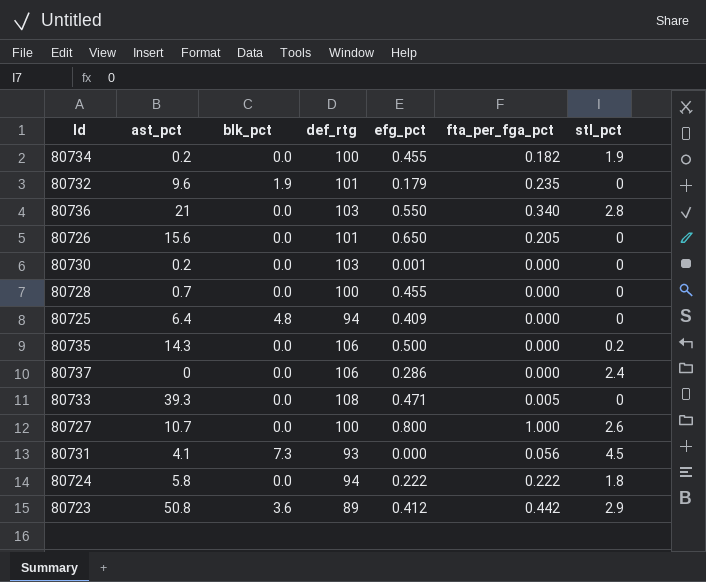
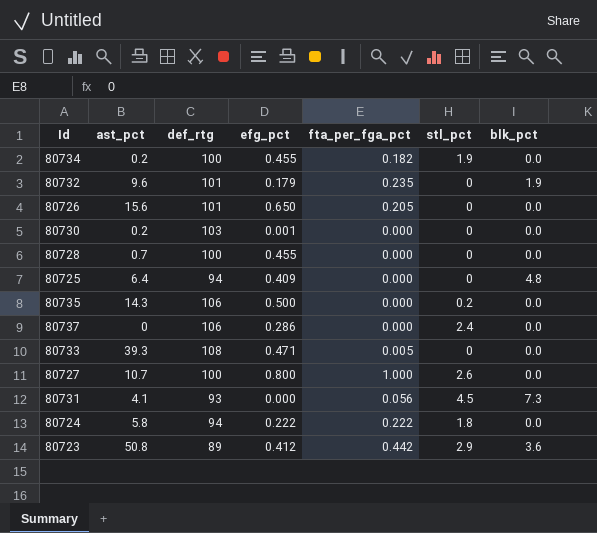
column blk_pct | position: 3 -> 7
row 80736: 21 | 0.0 | 103 | 0.550 | 0.340 | 2.8 -> none

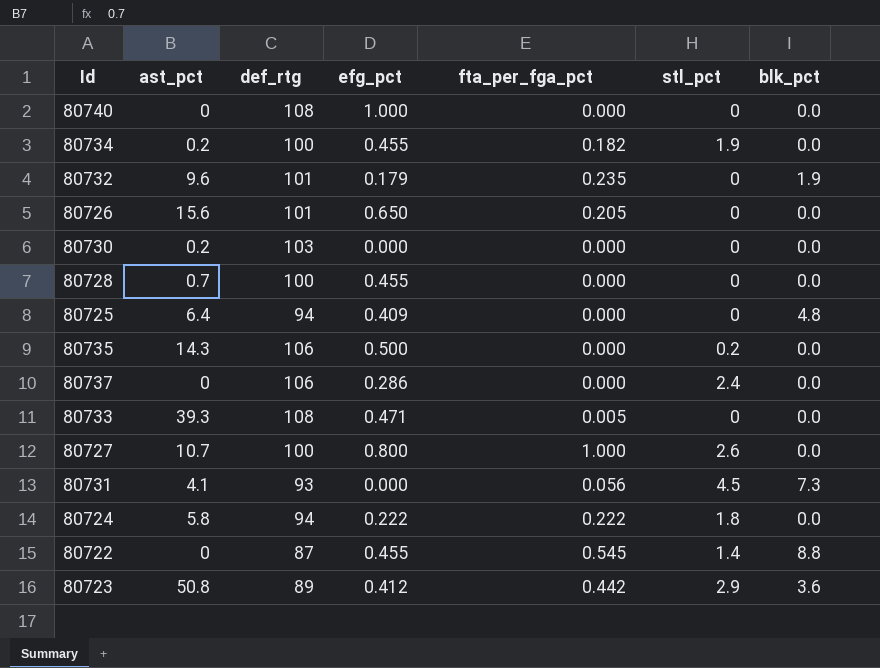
row 80740: none -> 0 | 108 | 1.000 | 0.000 | 0 | 0.0
80730 | efg_pct: 0.001 -> 0.000
row 80722: none -> 0 | 87 | 0.455 | 0.545 | 1.4 | 8.8

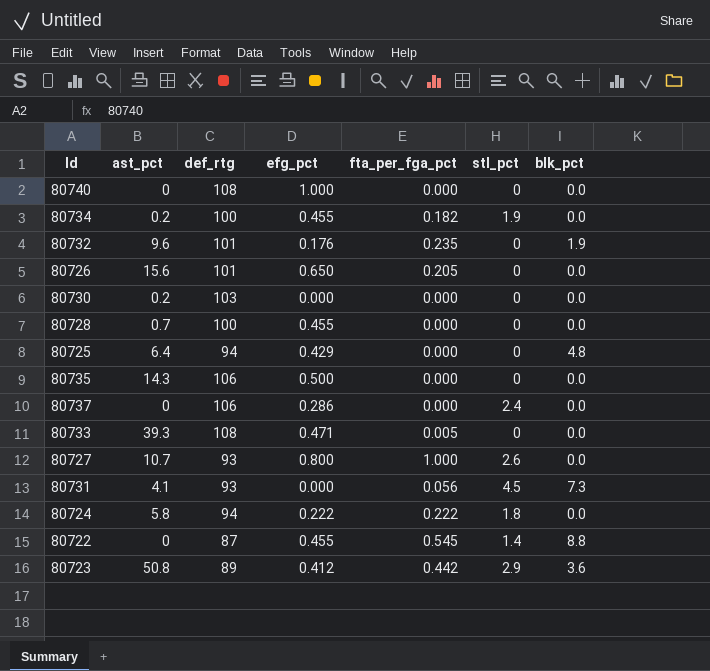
80732 | efg_pct: 0.179 -> 0.176
80725 | efg_pct: 0.409 -> 0.429
80735 | stl_pct: 0.2 -> 0
80727 | def_rtg: 100 -> 93

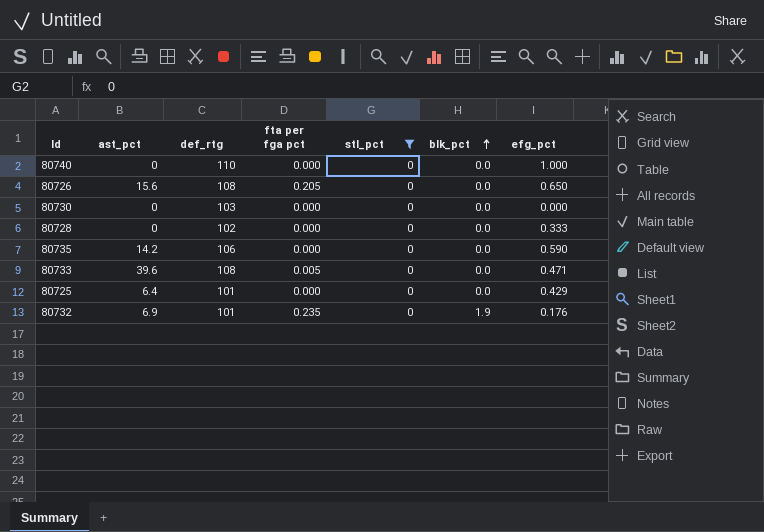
filter: none -> stl_pct = 0
row order: none -> blk_pct ascending
column name: fta_per_fga_pct -> fta per fga pct
column efg_pct | position: 4 -> 7
80740 | def_rtg: 108 -> 110
80726 | def_rtg: 101 -> 108
80730 | ast_pct: 0.2 -> 0
80728 | ast_pct: 0.7 -> 0
80728 | def_rtg: 100 -> 102
80728 | efg_pct: 0.455 -> 0.333
80735 | ast_pct: 14.3 -> 14.2
80735 | efg_pct: 0.500 -> 0.590
80733 | ast_pct: 39.3 -> 39.6
80725 | def_rtg: 94 -> 101
80725 | blk_pct: 4.8 -> 0.0
80732 | ast_pct: 9.6 -> 6.9

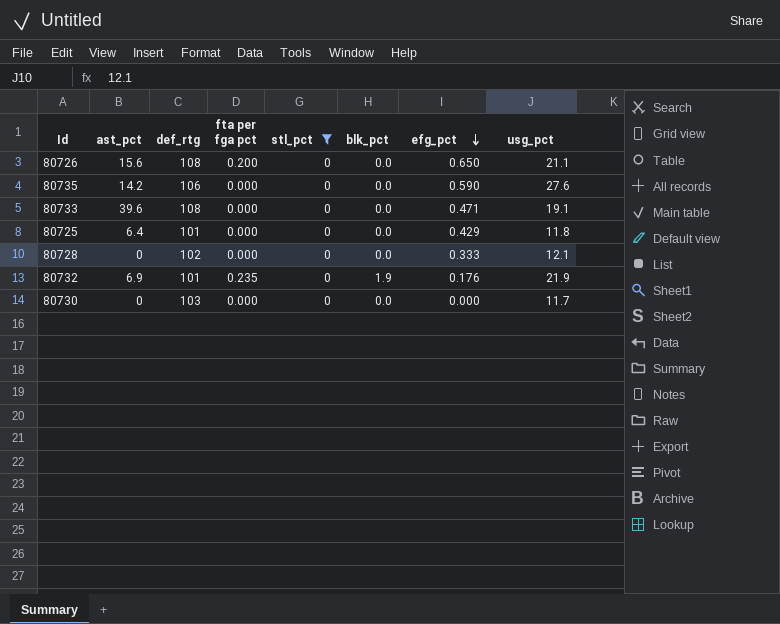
row order: blk_pct ascending -> efg_pct descending
column usg_pct | position: none -> 8
row 80740: 0 | 110 | 0.000 | 0 | 0.0 | 1.000 -> none
80726 | fta per fga pct: 0.205 -> 0.200
80733 | fta per fga pct: 0.005 -> 0.000

